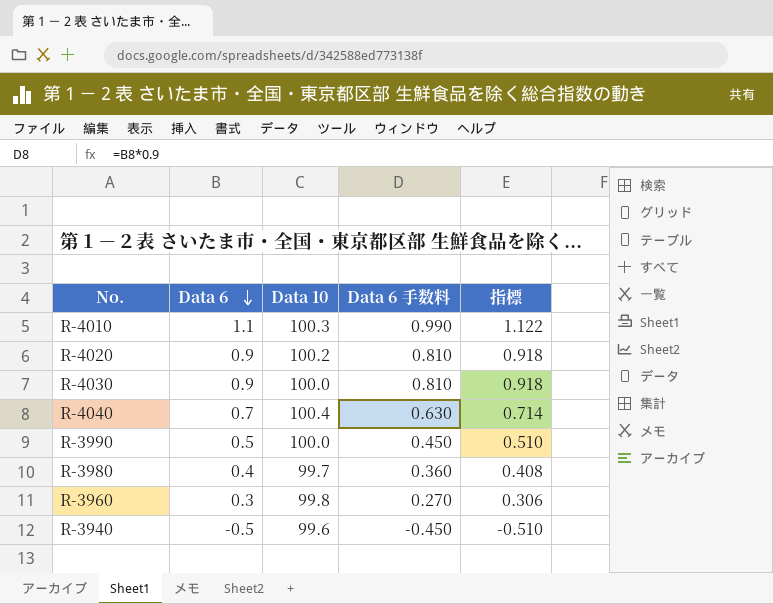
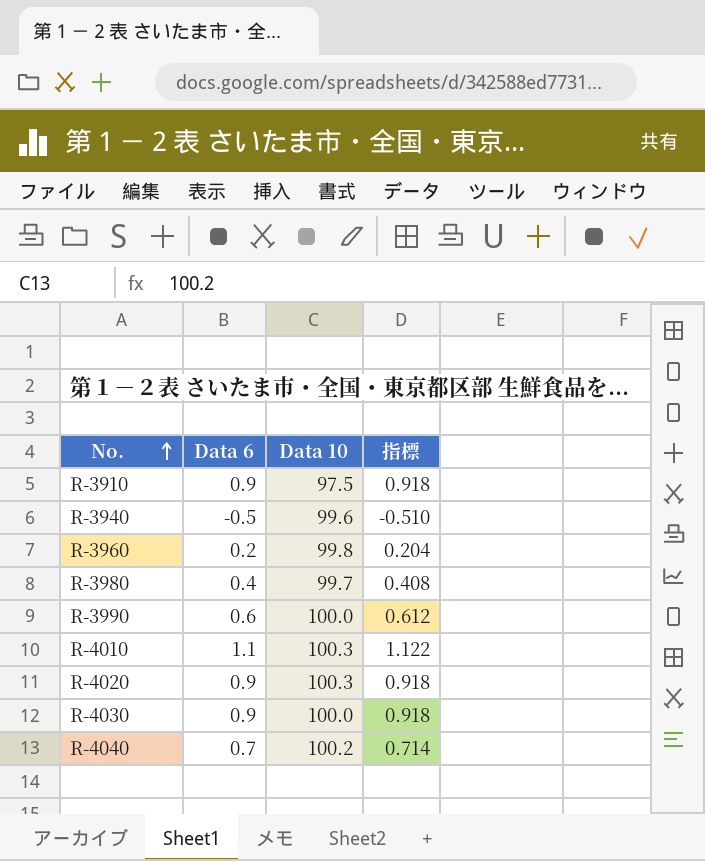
row order: Data 6 descending -> No. ascending
column Data 6 手数料 | formula: [Data 6] * 0.9 -> none
row R-3910: none -> 0.9 | 97.5 | 0.918
R-3960 | Data 6: 0.3 -> 0.2
R-3960 | 指標: 0.306 -> 0.204
R-3990 | Data 6: 0.5 -> 0.6
R-3990 | 指標: 0.510 -> 0.612
R-4020 | Data 10: 100.2 -> 100.3
R-4040 | Data 10: 100.4 -> 100.2

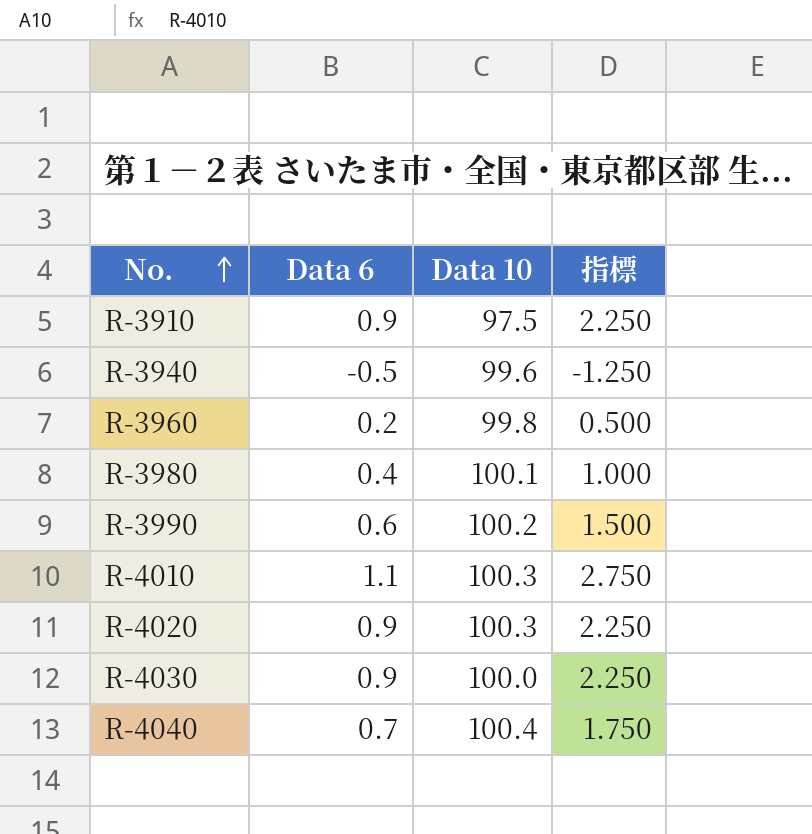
column 指標 | formula: [Data 6] * 1.02 -> [Data 6] * 2.5
R-3980 | Data 10: 99.7 -> 100.1
R-3990 | Data 10: 100.0 -> 100.2
R-4040 | Data 10: 100.2 -> 100.4

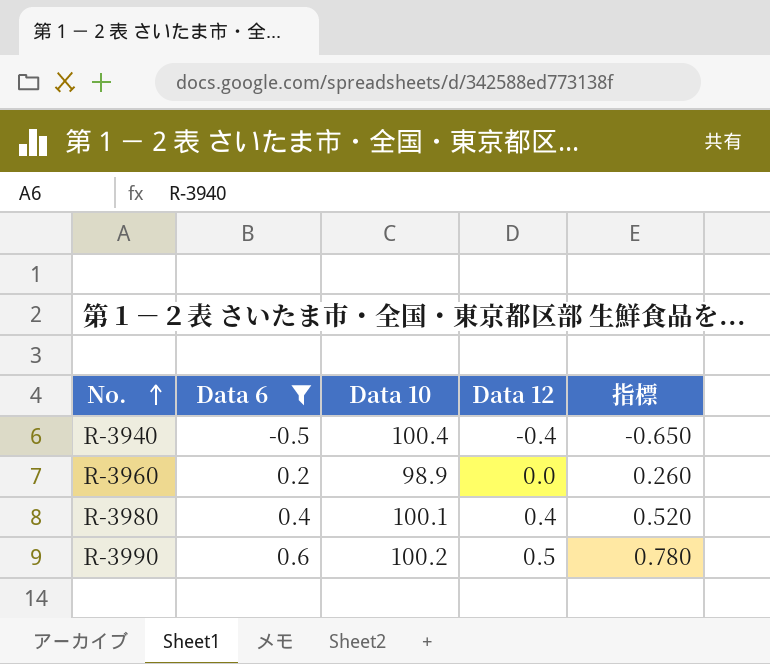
filter: none -> Data 6 <= 0.6
column Data 12 | position: none -> 4
column 指標 | formula: [Data 6] * 2.5 -> [Data 6] * 1.3
R-3940 | Data 10: 99.6 -> 100.4
R-3960 | Data 10: 99.8 -> 98.9

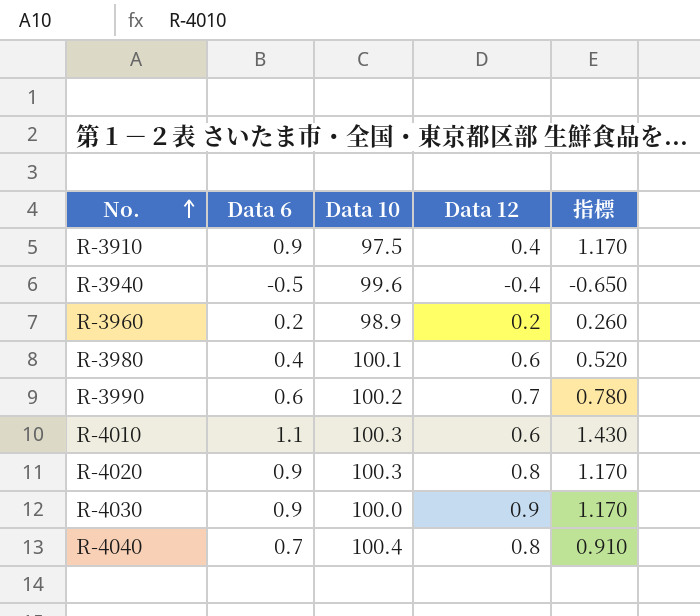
filter: Data 6 <= 0.6 -> none
R-3940 | Data 10: 100.4 -> 99.6
R-3960 | Data 12: 0.0 -> 0.2
R-3980 | Data 12: 0.4 -> 0.6
R-3990 | Data 12: 0.5 -> 0.7

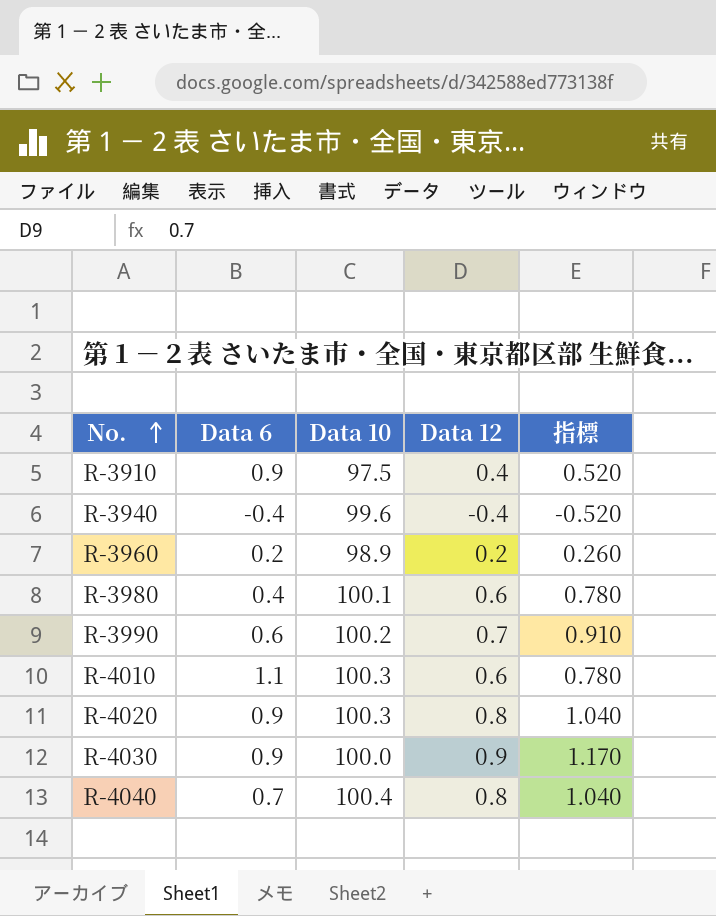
column 指標 | formula: [Data 6] * 1.3 -> [Data 12] * 1.3
R-3940 | Data 6: -0.5 -> -0.4

